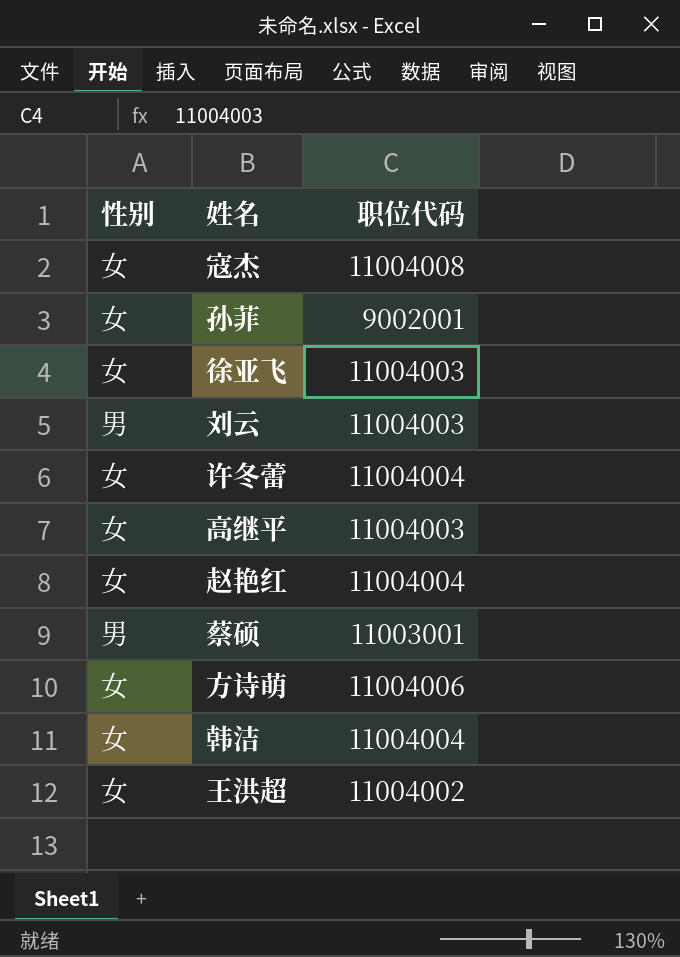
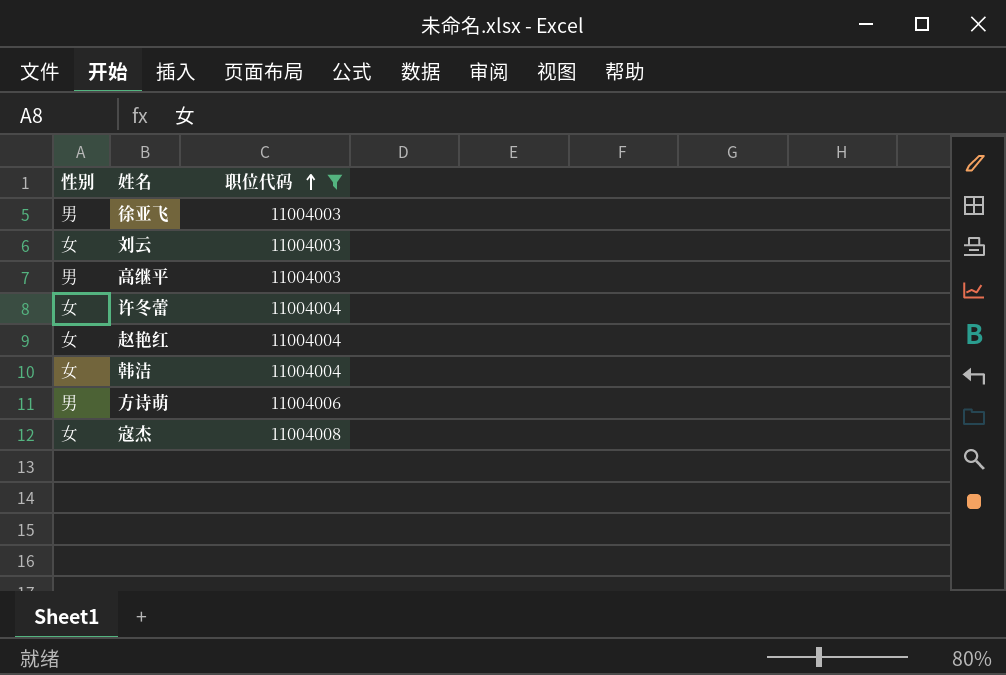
filter: none -> 职位代码 >= 11004003
row order: none -> 职位代码 ascending
徐亚飞 | 性别: 女 -> 男
刘云 | 性别: 男 -> 女
高继平 | 性别: 女 -> 男
方诗萌 | 性别: 女 -> 男

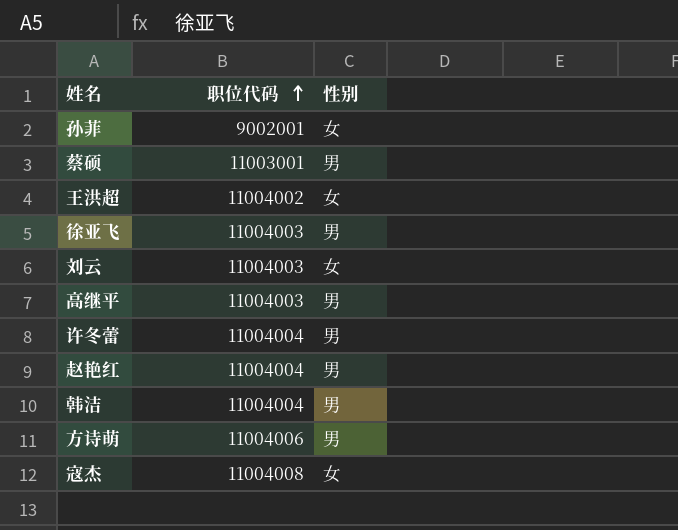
filter: 职位代码 >= 11004003 -> none
column 性别 | position: 1 -> 3
许冬蕾 | 性别: 女 -> 男
赵艳红 | 性别: 女 -> 男
韩洁 | 性别: 女 -> 男

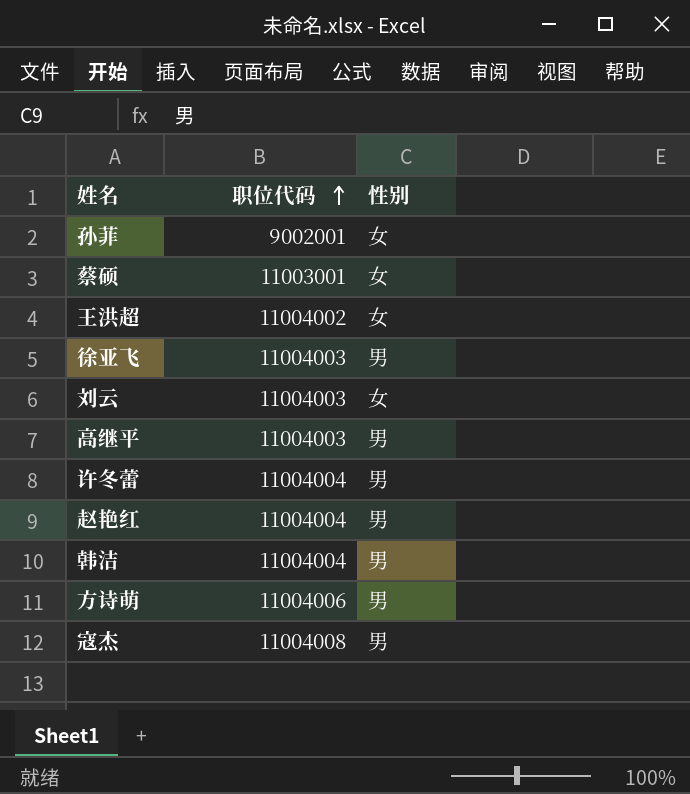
蔡硕 | 性别: 男 -> 女
寇杰 | 性别: 女 -> 男

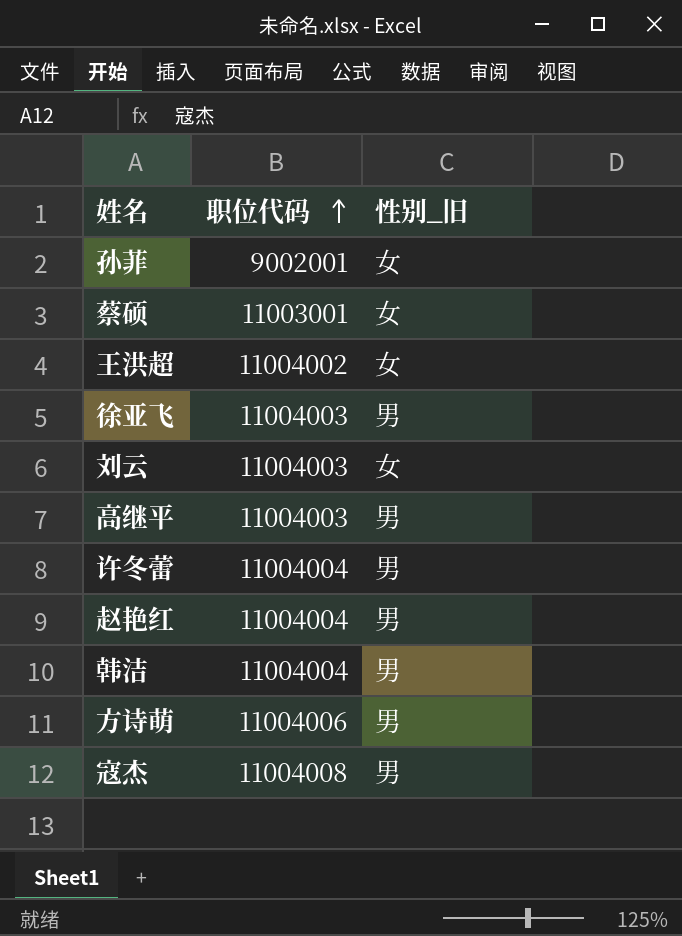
column name: 性别 -> 性别_旧

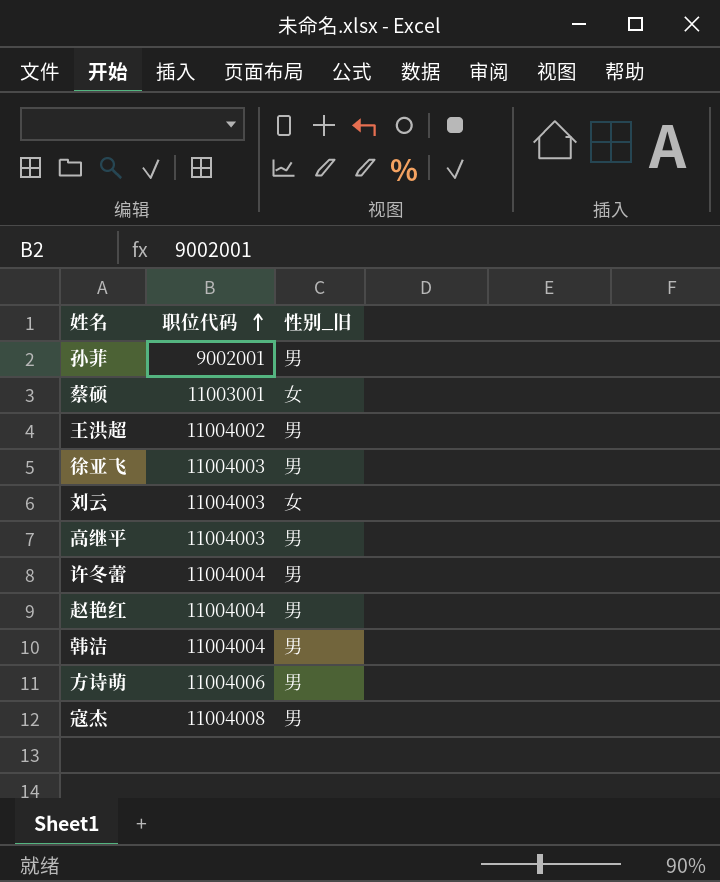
孙菲 | 性别_旧: 女 -> 男
王洪超 | 性别_旧: 女 -> 男

